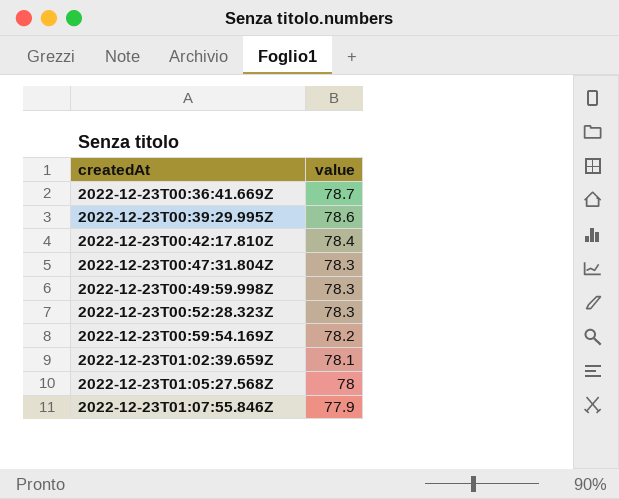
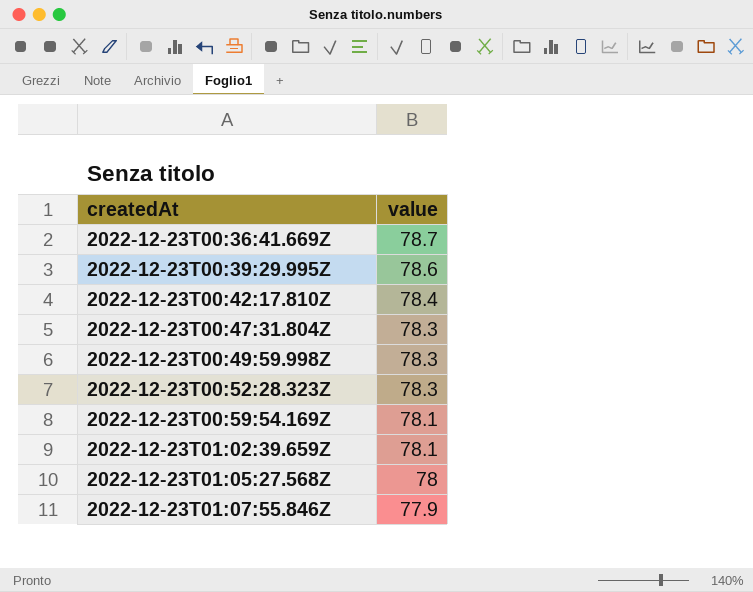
2022-12-23T00:59:54.169Z | value: 78.2 -> 78.1

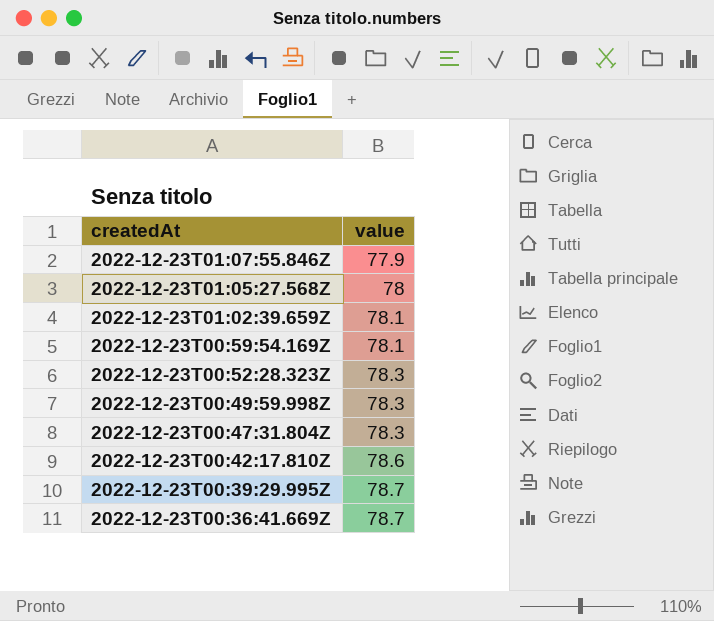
row order: createdAt ascending -> createdAt descending
2022-12-23T00:42:17.810Z | value: 78.4 -> 78.6
2022-12-23T00:39:29.995Z | value: 78.6 -> 78.7

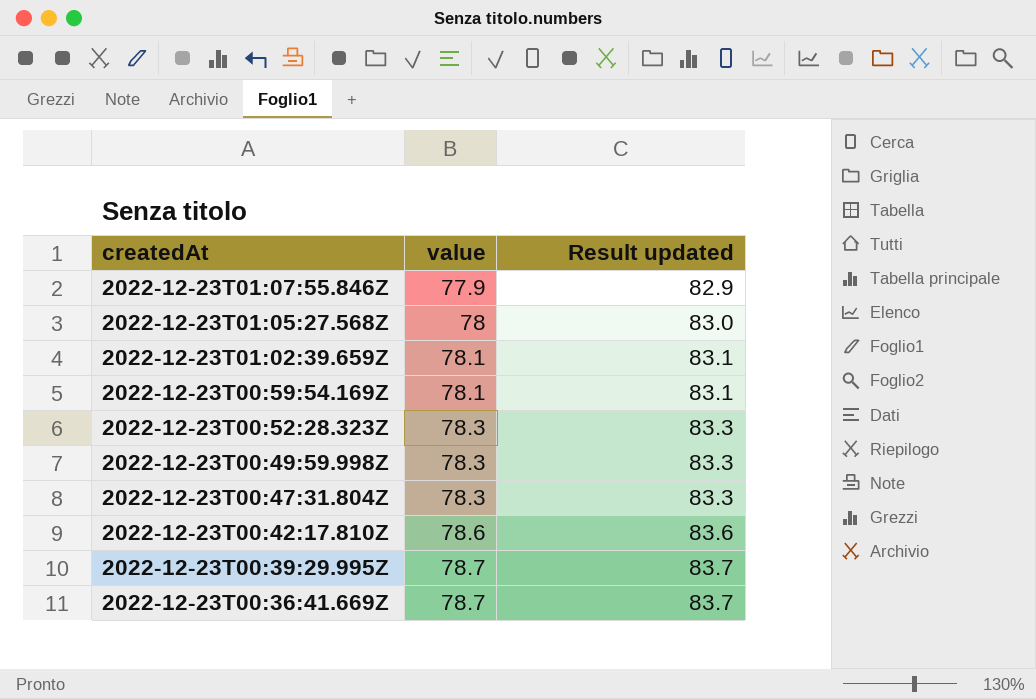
column Result updated | formula: none -> [value] + 5

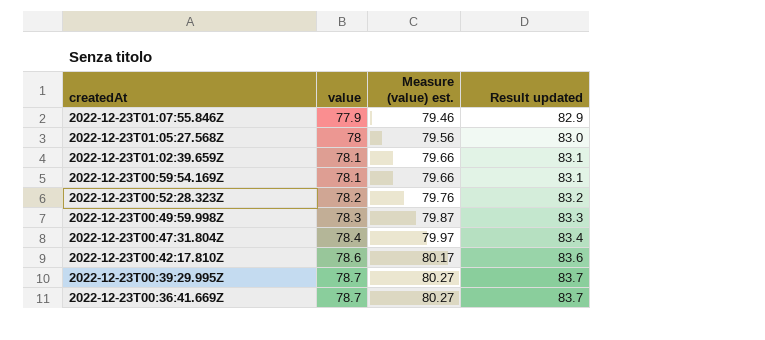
column Measure (value) est. | formula: none -> [value] * 1.02
2022-12-23T00:52:28.323Z | value: 78.3 -> 78.2
2022-12-23T00:52:28.323Z | Result updated: 83.3 -> 83.2
2022-12-23T00:47:31.804Z | value: 78.3 -> 78.4
2022-12-23T00:47:31.804Z | Result updated: 83.3 -> 83.4

